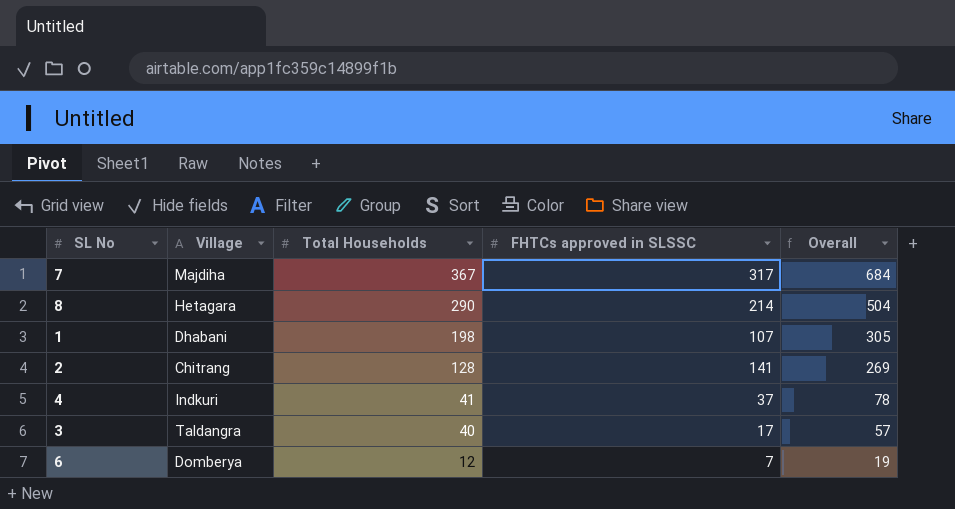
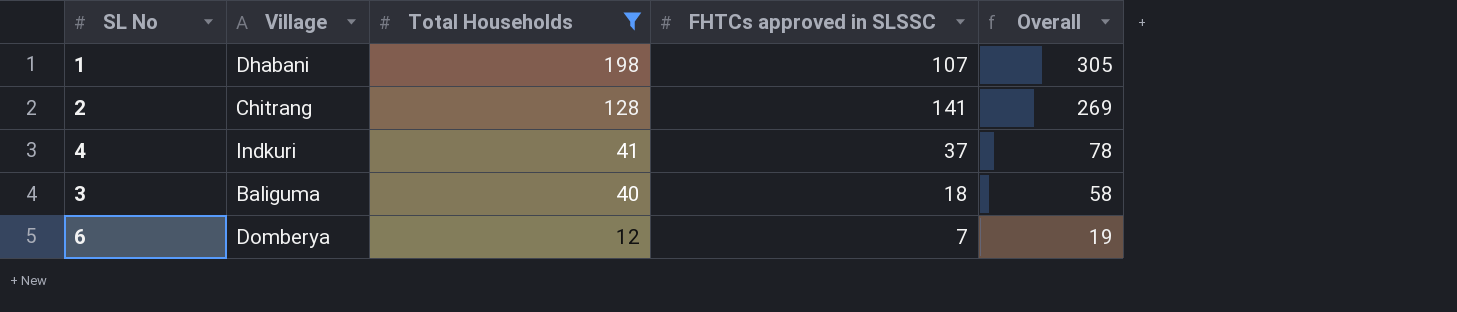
filter: none -> Total Households <= 198
3 | Village: Taldangra -> Baliguma
3 | FHTCs approved in SLSSC: 17 -> 18
3 | Overall: 57 -> 58

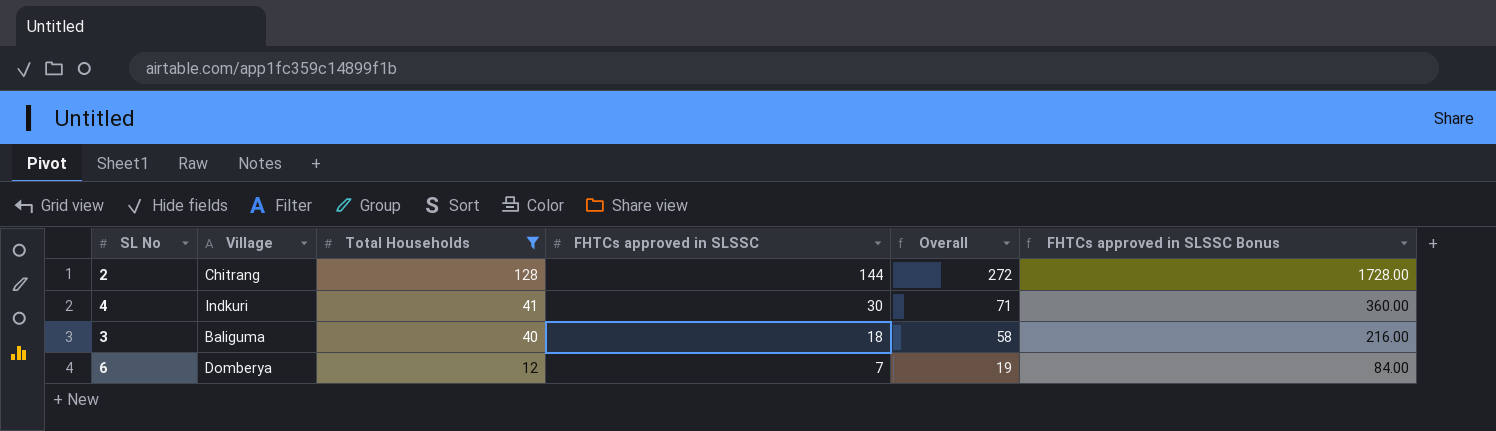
column FHTCs approved in SLSSC Bonus | formula: none -> [FHTCs approved in SLSSC] * 12
row 1: Dhabani | 198 | 107 | 305 -> none
2 | FHTCs approved in SLSSC: 141 -> 144
2 | Overall: 269 -> 272
4 | FHTCs approved in SLSSC: 37 -> 30
4 | Overall: 78 -> 71

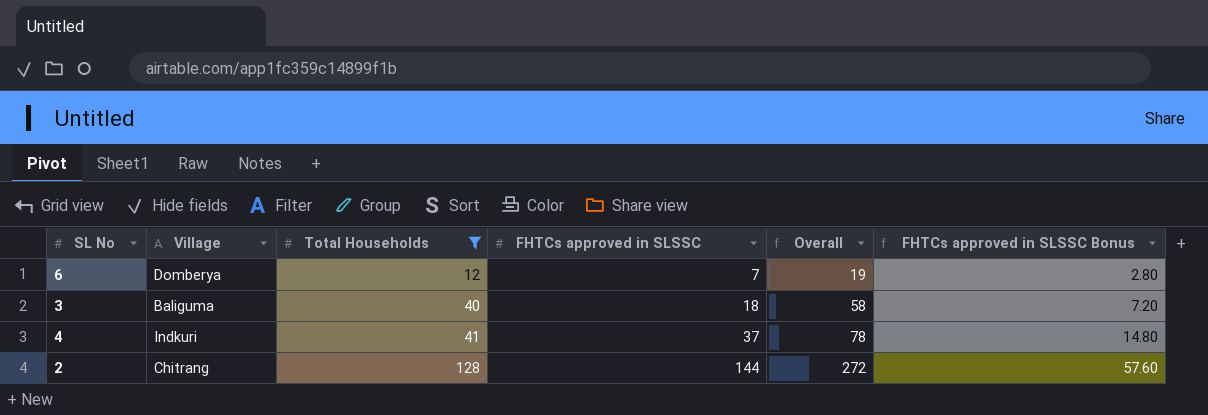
row order: Total Households descending -> Total Households ascending
column FHTCs approved in SLSSC Bonus | formula: [FHTCs approved in SLSSC] * 12 -> [FHTCs approved in SLSSC] * 0.4
4 | FHTCs approved in SLSSC: 30 -> 37
4 | Overall: 71 -> 78

